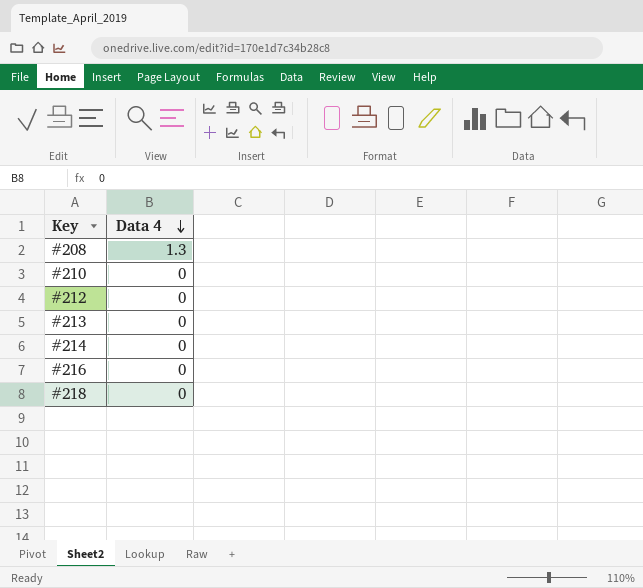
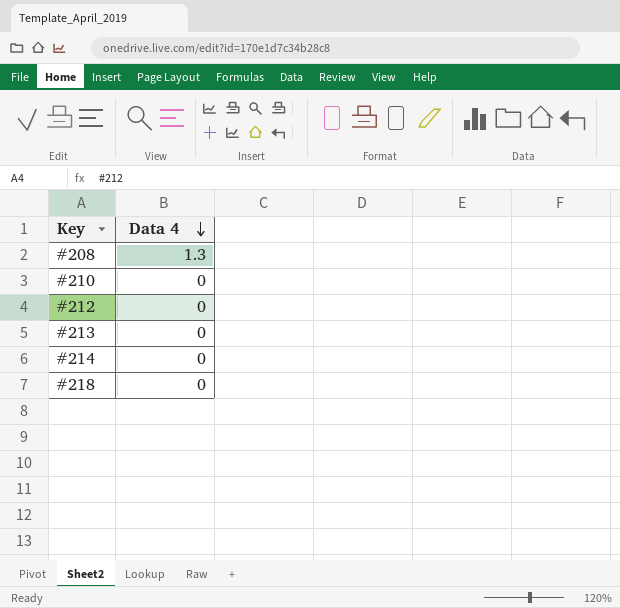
row #216: 0 -> none

